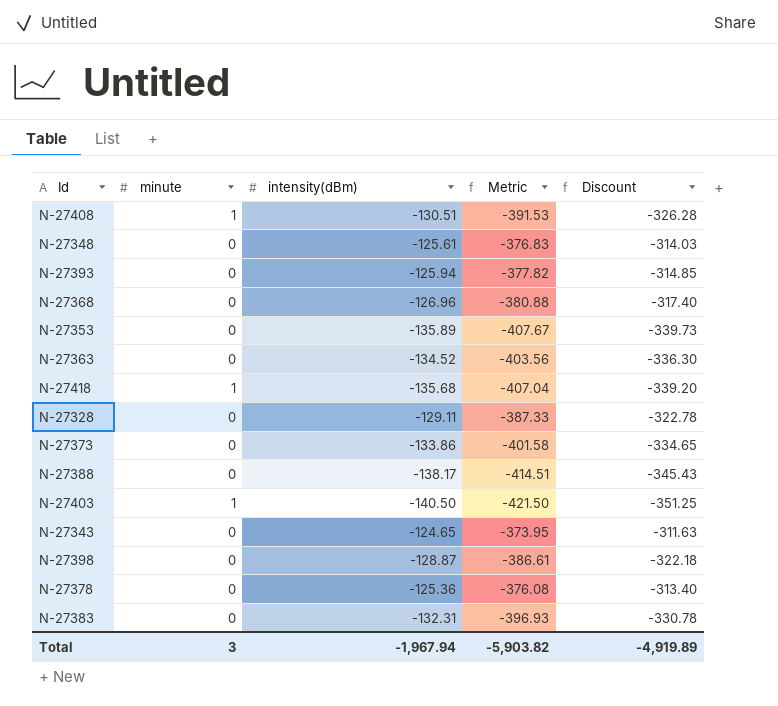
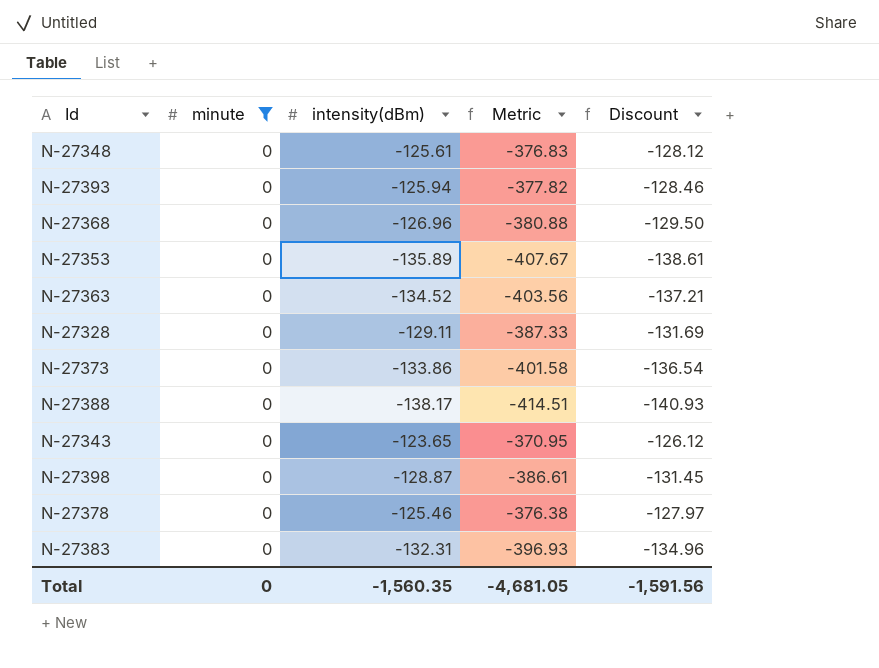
filter: none -> minute = 0
column Discount | formula: [intensity(dBm)] * 2.5 -> [intensity(dBm)] * 1.02
N-27343 | intensity(dBm): -124.65 -> -123.65
N-27343 | Metric: -373.95 -> -370.95
N-27378 | intensity(dBm): -125.36 -> -125.46
N-27378 | Metric: -376.08 -> -376.38
Total | minute: 3 -> 0
Total | intensity(dBm): -1,967.94 -> -1,560.35
Total | Metric: -5,903.82 -> -4,681.05
Total | Discount: -4,919.89 -> -1,591.56

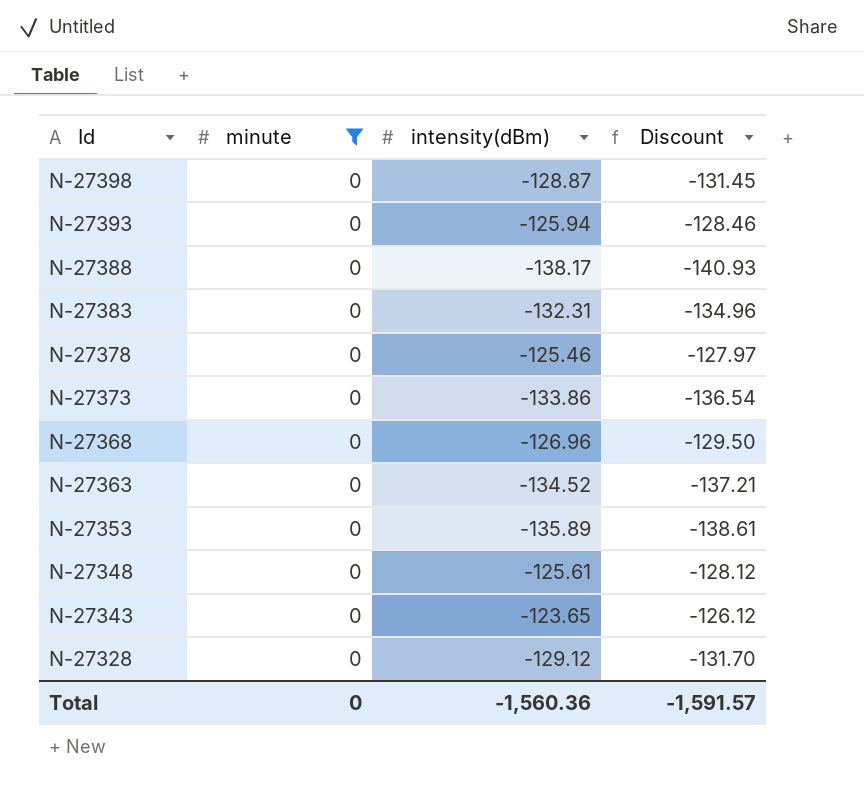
row order: none -> Id descending
column Metric | formula: [intensity(dBm)] * 3 -> none
N-27328 | intensity(dBm): -129.11 -> -129.12
N-27328 | Discount: -131.69 -> -131.70
Total | intensity(dBm): -1,560.35 -> -1,560.36
Total | Discount: -1,591.56 -> -1,591.57

